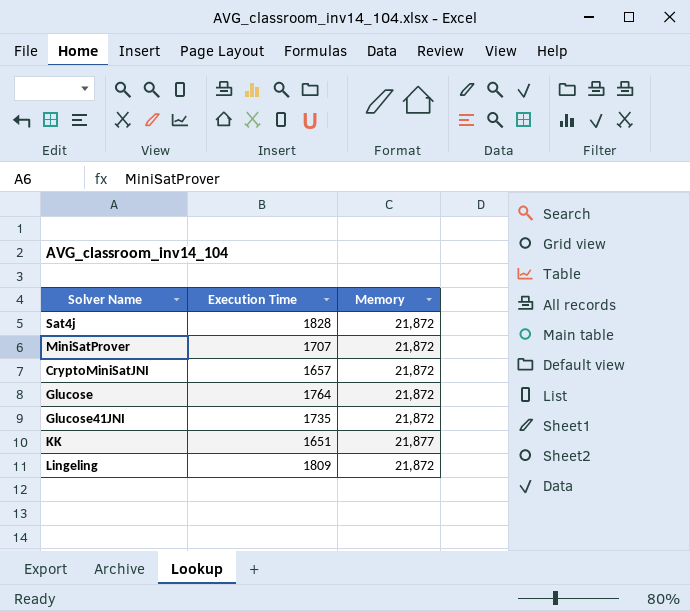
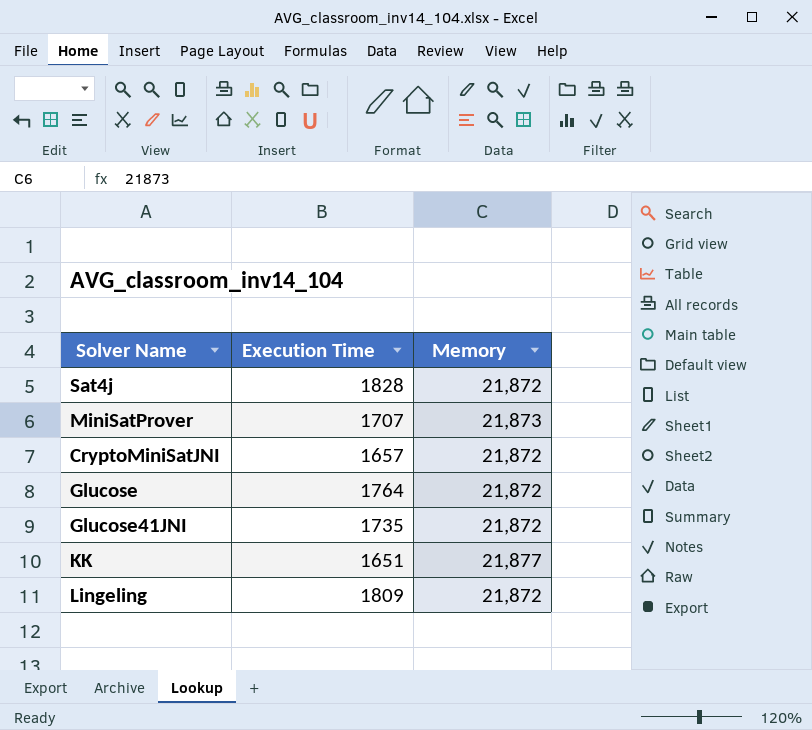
MiniSatProver | Memory: 21,872 -> 21,873

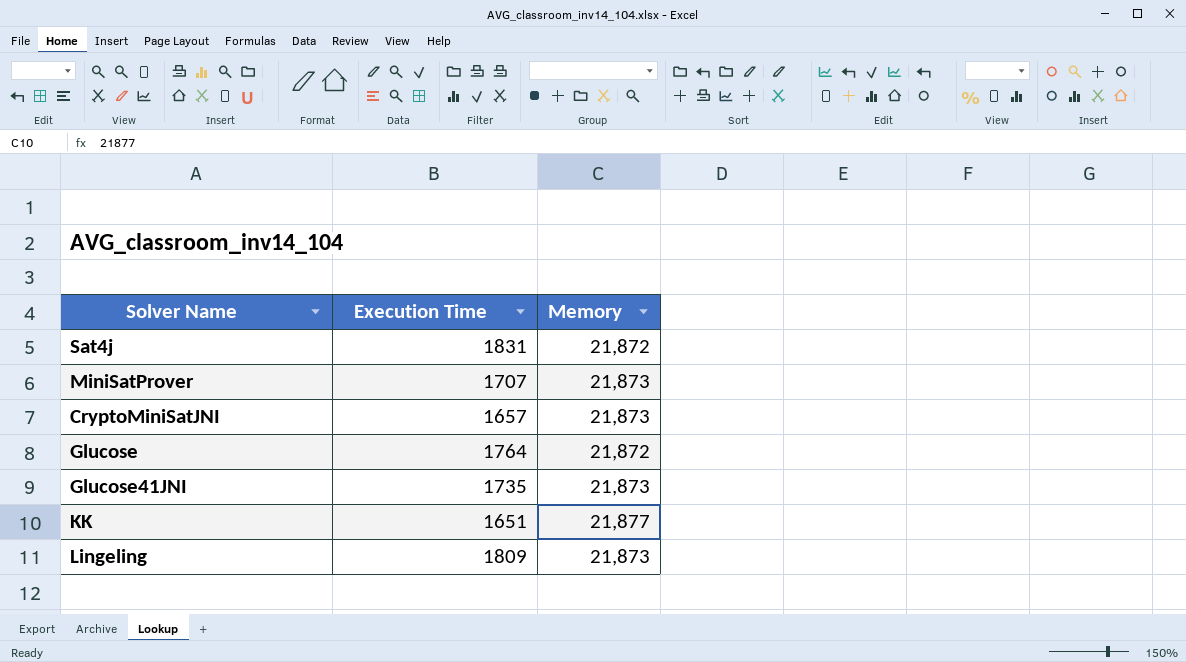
Sat4j | Execution Time: 1828 -> 1831
CryptoMiniSatJNI | Memory: 21,872 -> 21,873
Glucose41JNI | Memory: 21,872 -> 21,873
Lingeling | Memory: 21,872 -> 21,873

